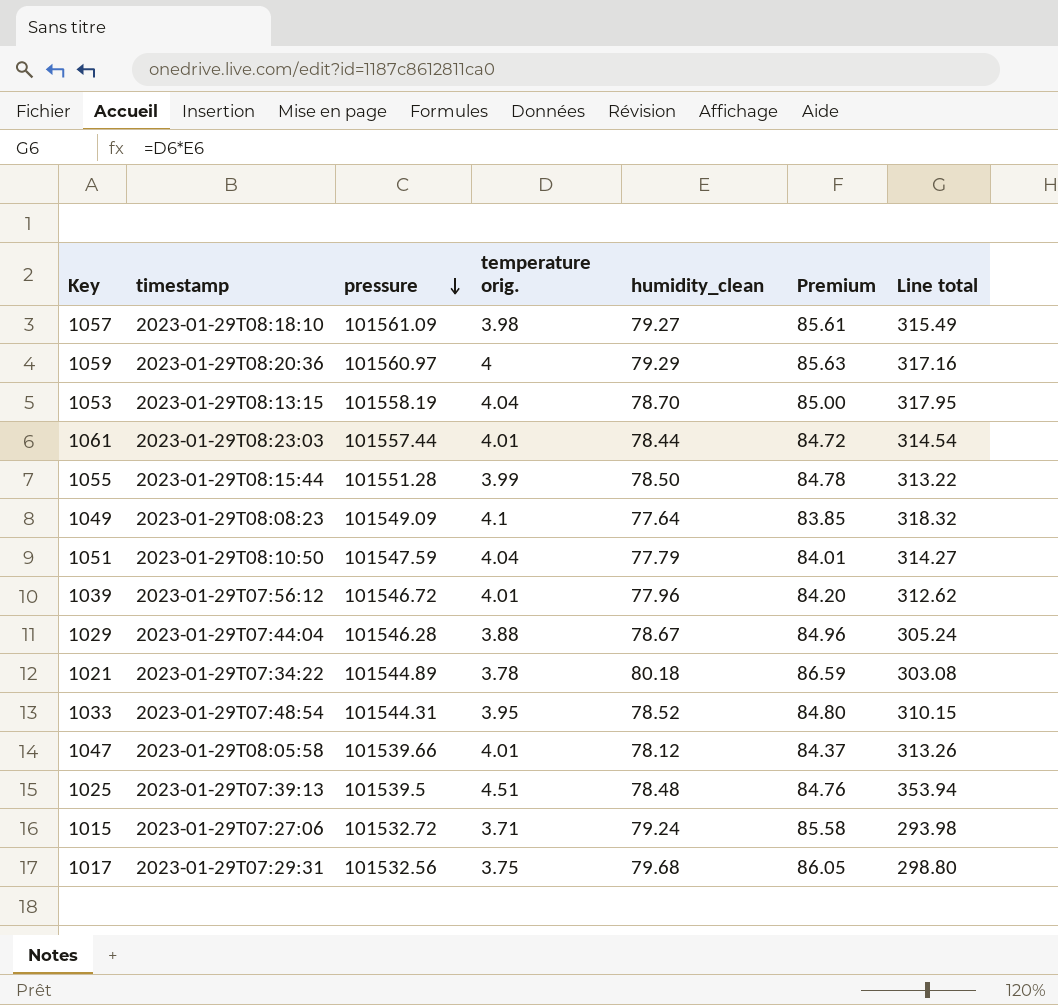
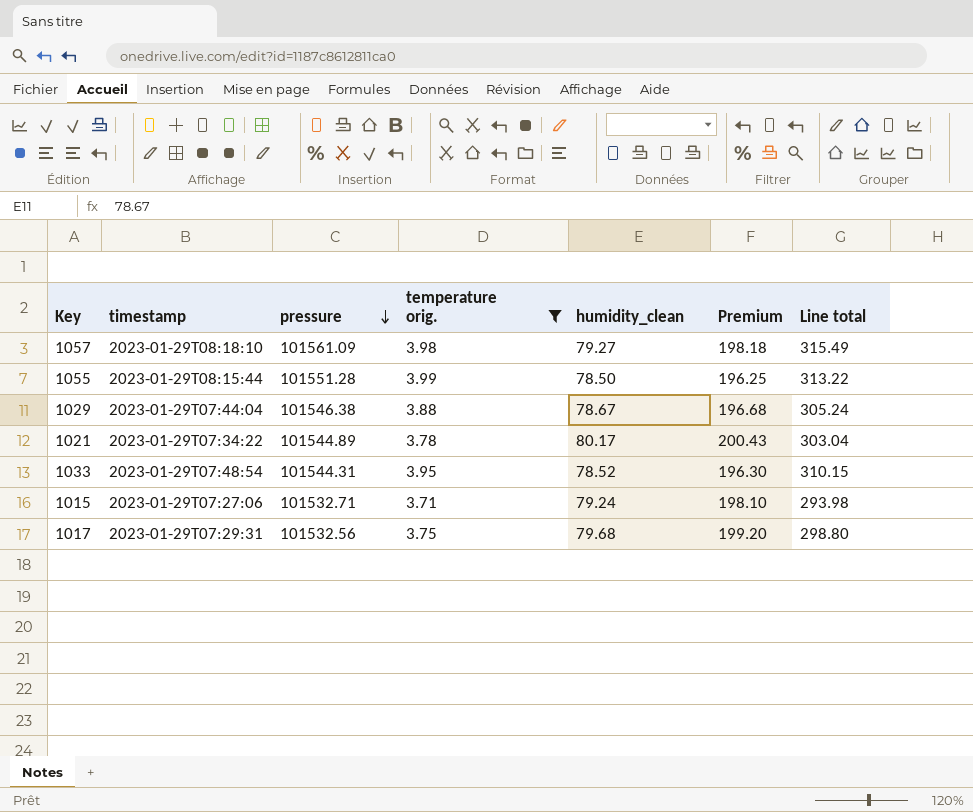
filter: none -> temperature orig. <= 3.99
column Premium | formula: [humidity_clean] * 1.08 -> [humidity_clean] * 2.5
1029 | pressure: 101546.28 -> 101546.38
1021 | humidity_clean: 80.18 -> 80.17
1021 | Line total: 303.08 -> 303.04
1015 | pressure: 101532.72 -> 101532.71

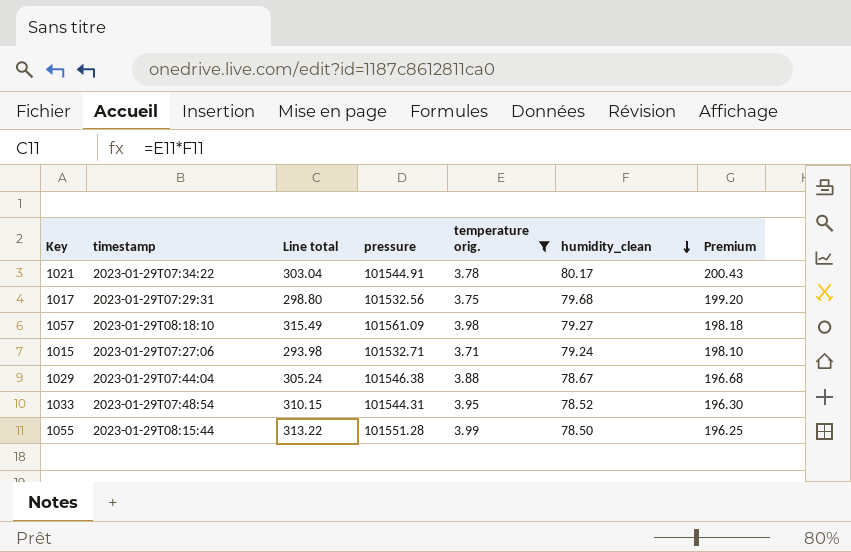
row order: pressure descending -> humidity_clean descending
column Line total | position: 7 -> 3
1021 | pressure: 101544.89 -> 101544.91

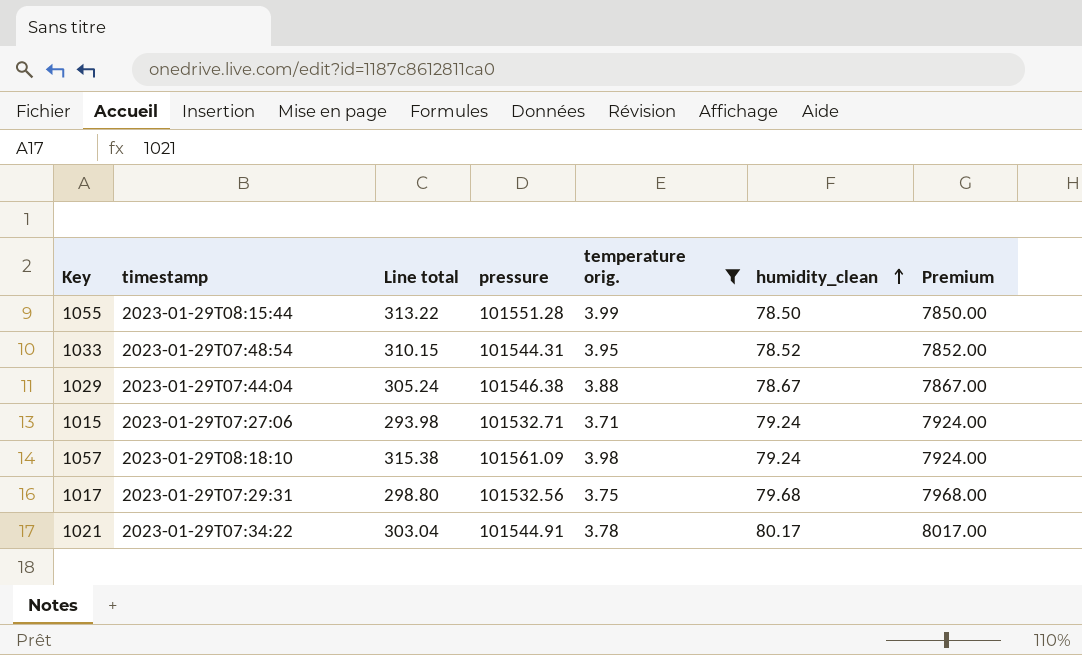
row order: humidity_clean descending -> humidity_clean ascending
column Premium | formula: [humidity_clean] * 2.5 -> [humidity_clean] * 100
1057 | Line total: 315.49 -> 315.38
1057 | humidity_clean: 79.27 -> 79.24

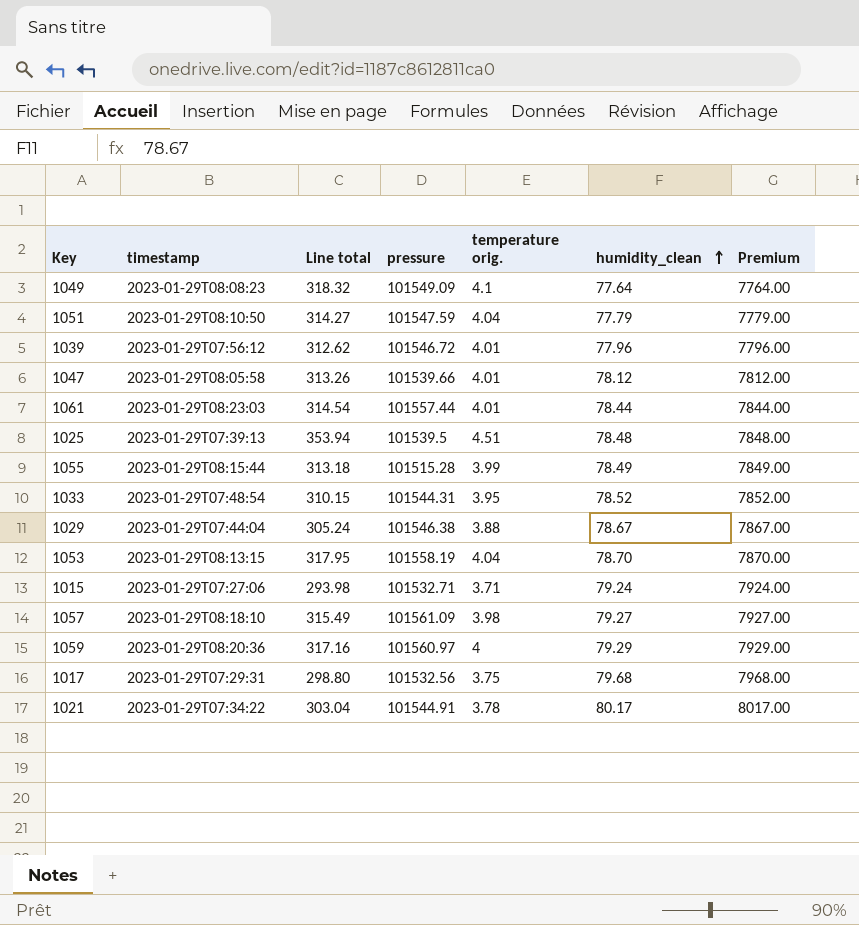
filter: temperature orig. <= 3.99 -> none
1055 | Line total: 313.22 -> 313.18
1055 | pressure: 101551.28 -> 101515.28
1055 | humidity_clean: 78.50 -> 78.49
1055 | Premium: 7850.00 -> 7849.00
1057 | Line total: 315.38 -> 315.49
1057 | humidity_clean: 79.24 -> 79.27
1057 | Premium: 7924.00 -> 7927.00

